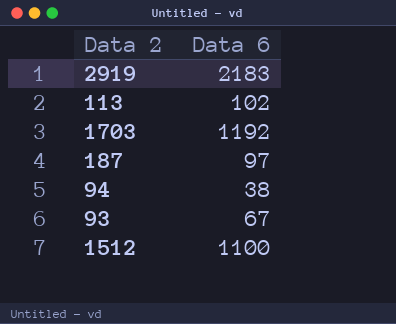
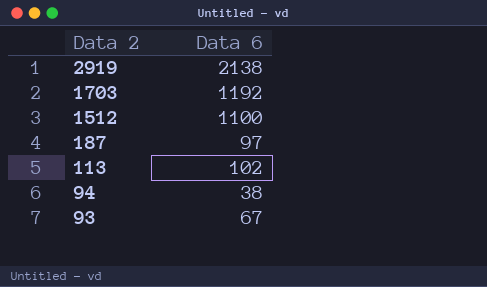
row order: none -> Data 2 descending
2919 | Data 6: 2183 -> 2138

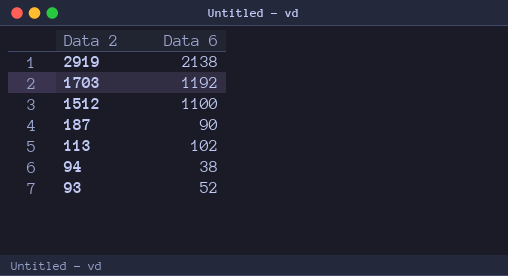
187 | Data 6: 97 -> 90
93 | Data 6: 67 -> 52

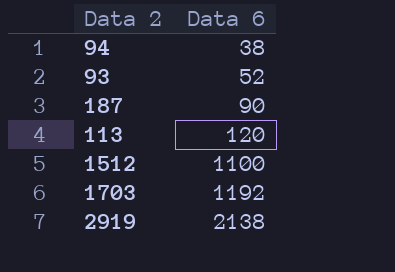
row order: Data 2 descending -> Data 6 ascending
113 | Data 6: 102 -> 120

